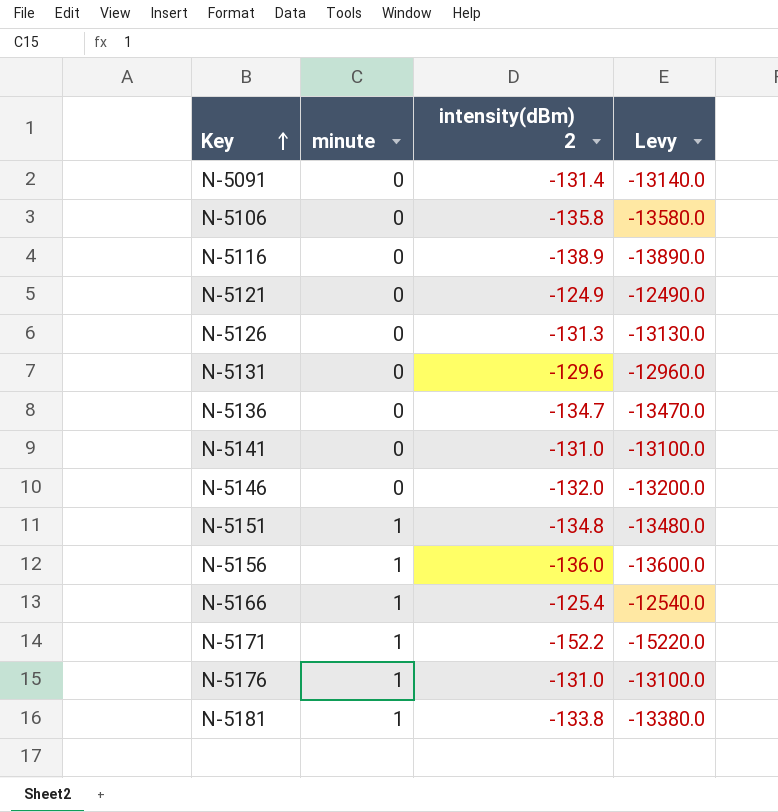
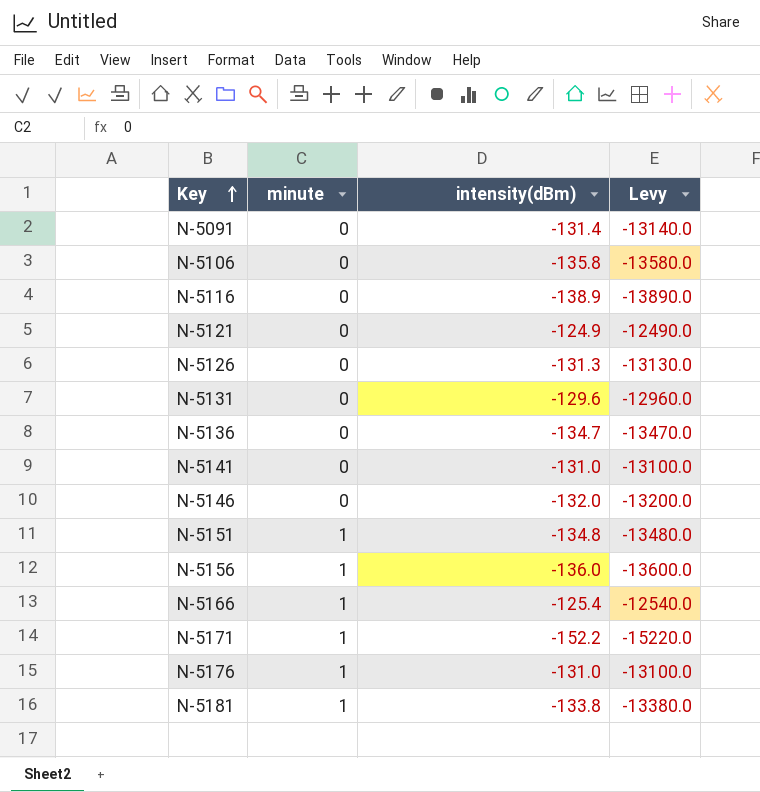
column name: intensity(dBm) 2 -> intensity(dBm)

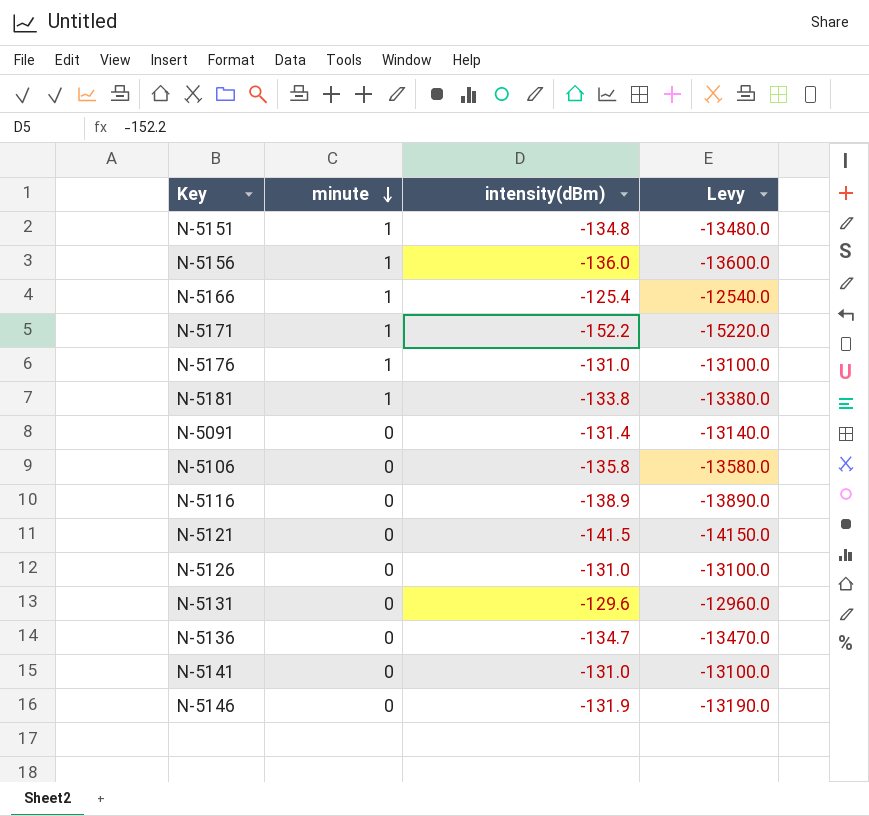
row order: Key ascending -> minute descending
N-5121 | intensity(dBm): -124.9 -> -141.5
N-5121 | Levy: -12490.0 -> -14150.0
N-5126 | intensity(dBm): -131.3 -> -131.0
N-5126 | Levy: -13130.0 -> -13100.0
N-5146 | intensity(dBm): -132.0 -> -131.9
N-5146 | Levy: -13200.0 -> -13190.0

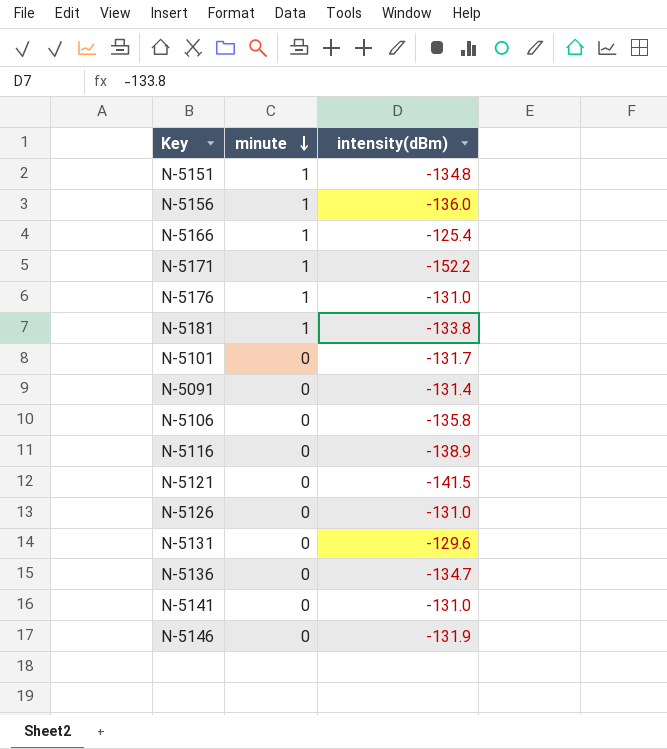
column Levy | formula: [intensity(dBm)] * 100 -> none
row N-5101: none -> 0 | -131.7

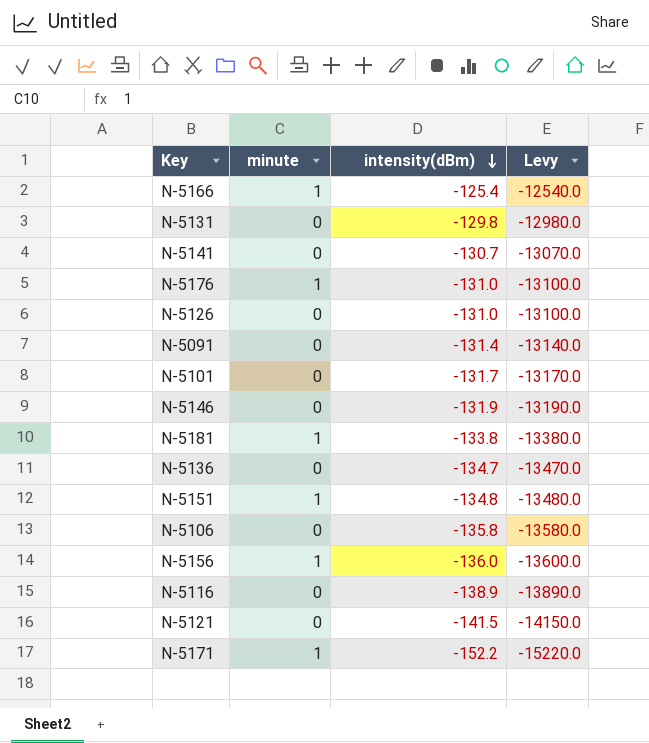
row order: minute descending -> intensity(dBm) descending
column Levy | formula: none -> [intensity(dBm)] * 100
N-5131 | intensity(dBm): -129.6 -> -129.8
N-5141 | intensity(dBm): -131.0 -> -130.7

